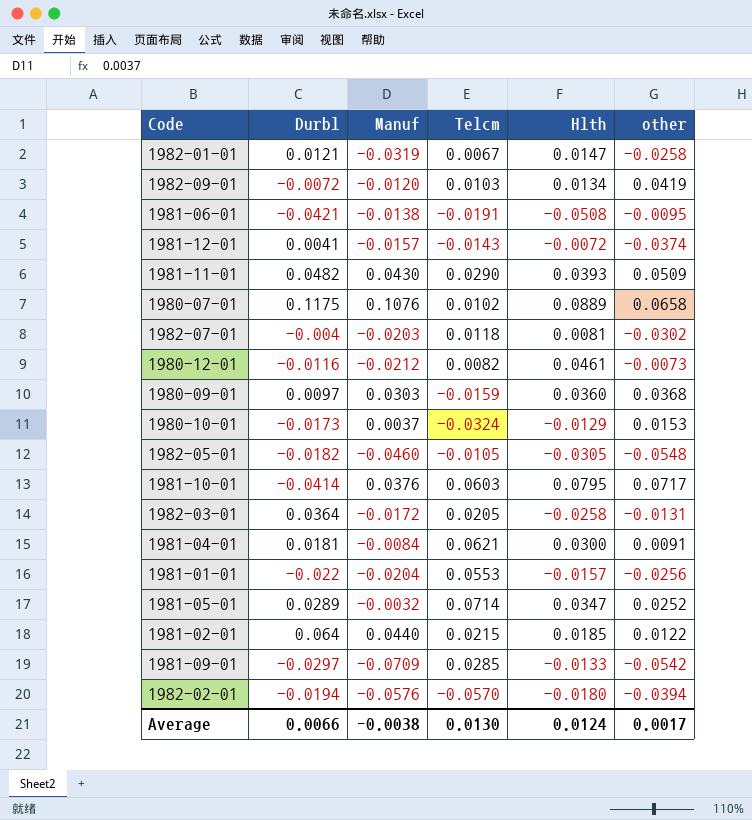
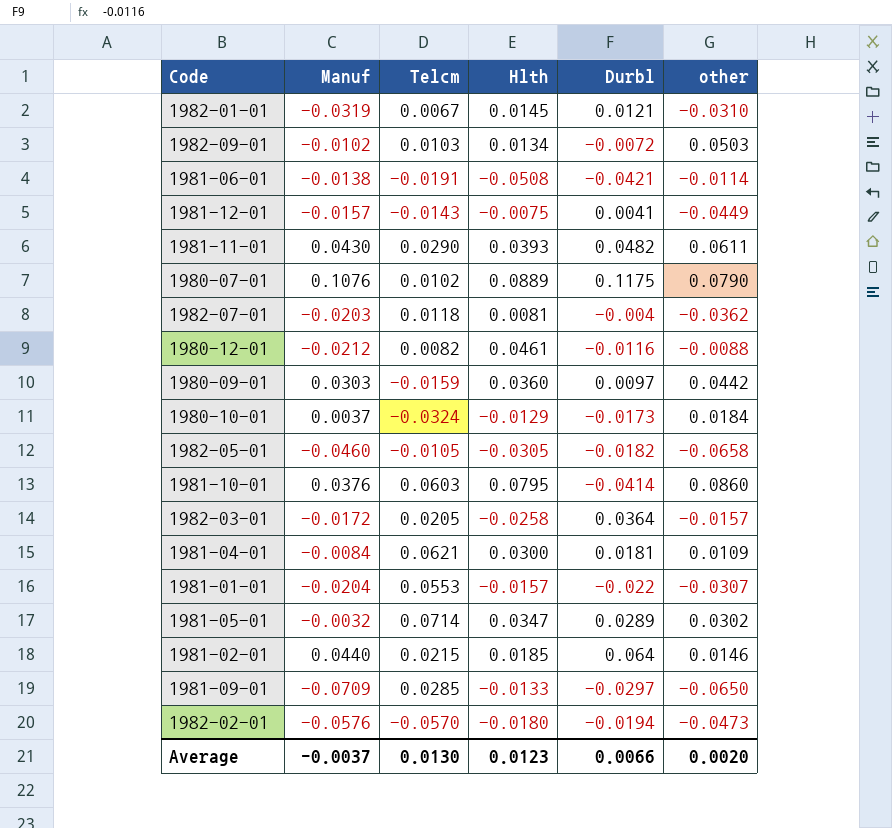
column Durbl | position: 2 -> 5
1982-01-01 | Hlth: 0.0147 -> 0.0145
1982-01-01 | other: -0.0258 -> -0.0310
1982-09-01 | Manuf: -0.0120 -> -0.0102
1982-09-01 | other: 0.0419 -> 0.0503
1981-06-01 | other: -0.0095 -> -0.0114
1981-12-01 | Hlth: -0.0072 -> -0.0075
1981-12-01 | other: -0.0374 -> -0.0449
1981-11-01 | other: 0.0509 -> 0.0611
1980-07-01 | other: 0.0658 -> 0.0790
1982-07-01 | other: -0.0302 -> -0.0362
1980-12-01 | other: -0.0073 -> -0.0088
1980-09-01 | other: 0.0368 -> 0.0442
1980-10-01 | other: 0.0153 -> 0.0184
1982-05-01 | other: -0.0548 -> -0.0658
1981-10-01 | other: 0.0717 -> 0.0860
1982-03-01 | other: -0.0131 -> -0.0157
1981-04-01 | other: 0.0091 -> 0.0109
1981-01-01 | other: -0.0256 -> -0.0307
1981-05-01 | other: 0.0252 -> 0.0302
1981-02-01 | other: 0.0122 -> 0.0146
1981-09-01 | other: -0.0542 -> -0.0650
1982-02-01 | other: -0.0394 -> -0.0473
Average | Manuf: -0.0038 -> -0.0037
Average | Hlth: 0.0124 -> 0.0123
Average | other: 0.0017 -> 0.0020

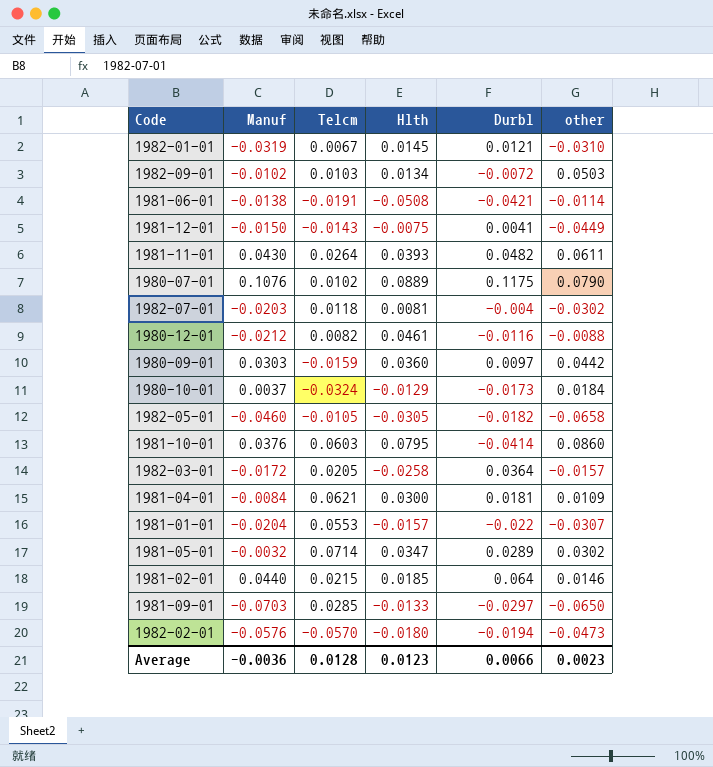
1981-12-01 | Manuf: -0.0157 -> -0.0150
1981-11-01 | Telcm: 0.0290 -> 0.0264
1982-07-01 | other: -0.0362 -> -0.0302
1981-09-01 | Manuf: -0.0709 -> -0.0703
Average | Manuf: -0.0037 -> -0.0036
Average | Telcm: 0.0130 -> 0.0128
Average | other: 0.0020 -> 0.0023

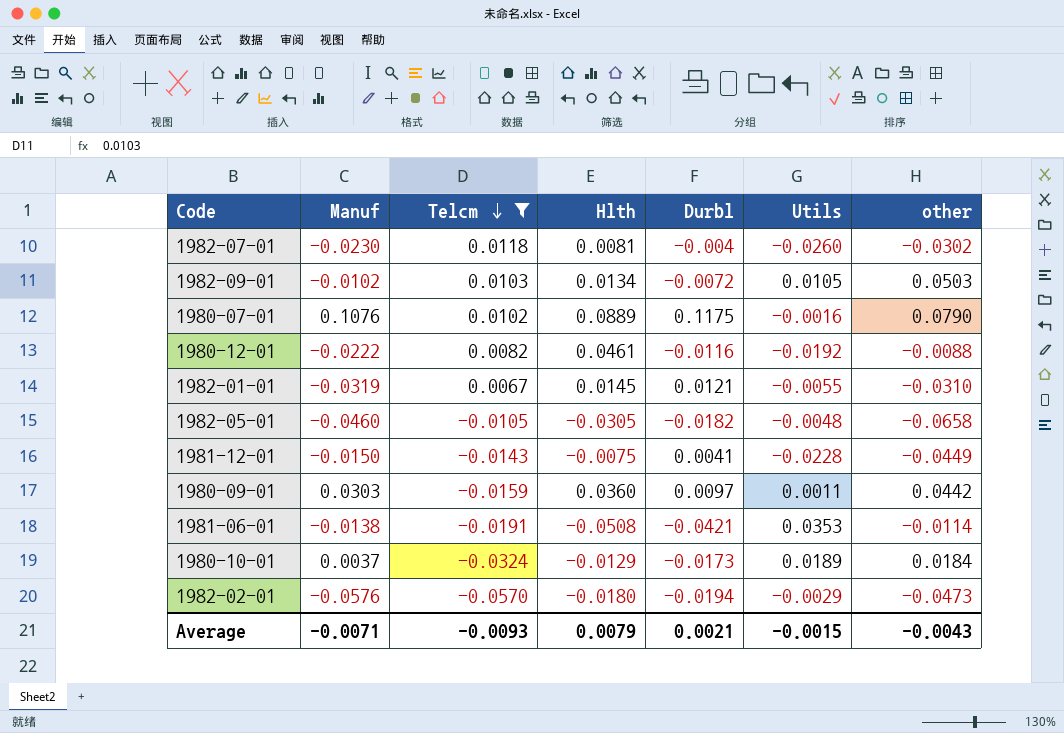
filter: none -> Telcm <= 0.0118
row order: none -> Telcm descending
column Utils | position: none -> 6
1982-07-01 | Manuf: -0.0203 -> -0.0230
1980-12-01 | Manuf: -0.0212 -> -0.0222
Average | Manuf: -0.0036 -> -0.0071
Average | Telcm: 0.0128 -> -0.0093
Average | Hlth: 0.0123 -> 0.0079
Average | Durbl: 0.0066 -> 0.0021
Average | other: 0.0023 -> -0.0043

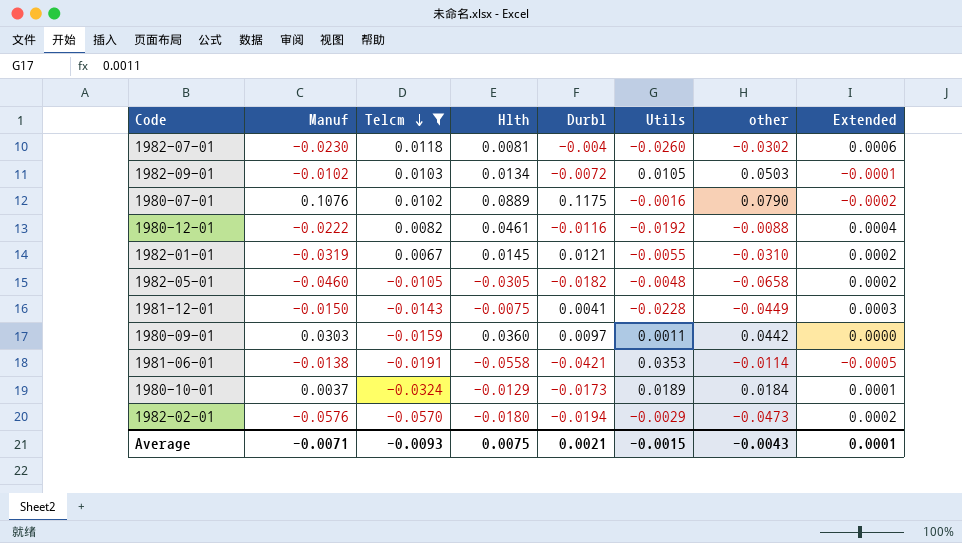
column Extended | formula: none -> [Manuf] * [Utils]
1981-06-01 | Hlth: -0.0508 -> -0.0558
Average | Hlth: 0.0079 -> 0.0075

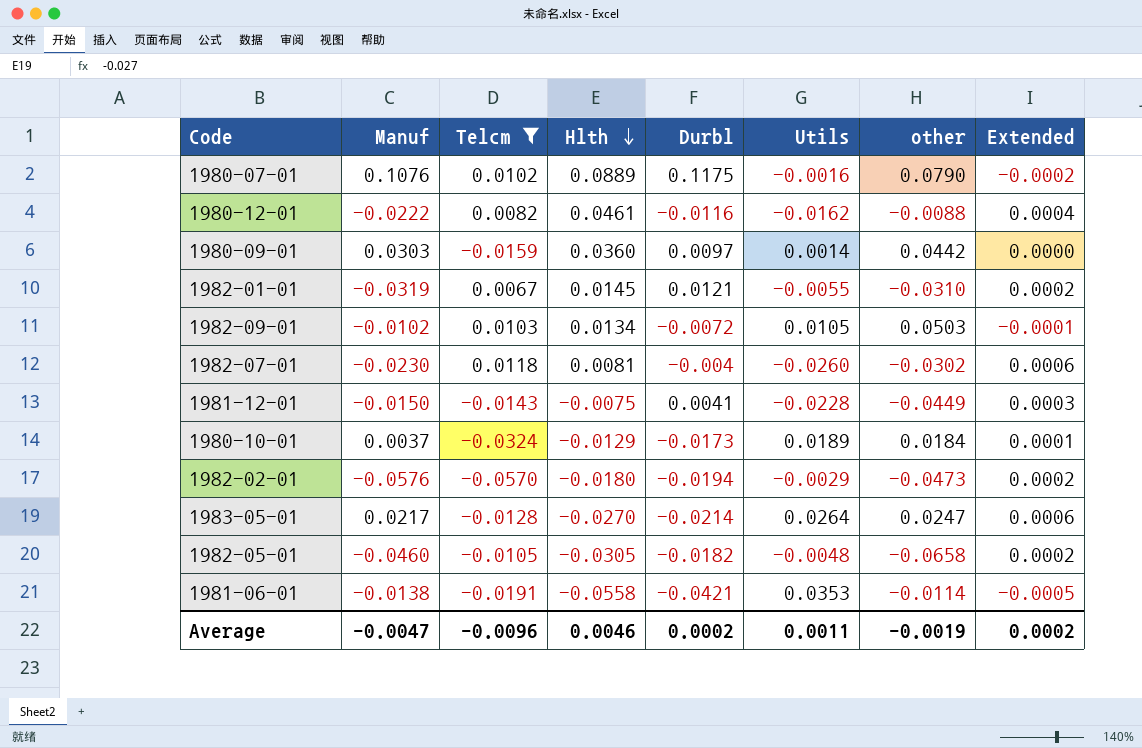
row order: Telcm descending -> Hlth descending
1980-12-01 | Utils: -0.0192 -> -0.0162
1980-09-01 | Utils: 0.0011 -> 0.0014
row 1983-05-01: none -> 0.0217 | -0.0128 | -0.0270 | -0.0214 | 0.0264 | 0.0247 | 0.0006
Average | Manuf: -0.0071 -> -0.0047
Average | Telcm: -0.0093 -> -0.0096
Average | Hlth: 0.0075 -> 0.0046
Average | Durbl: 0.0021 -> 0.0002
Average | Utils: -0.0015 -> 0.0011
Average | other: -0.0043 -> -0.0019
Average | Extended: 0.0001 -> 0.0002

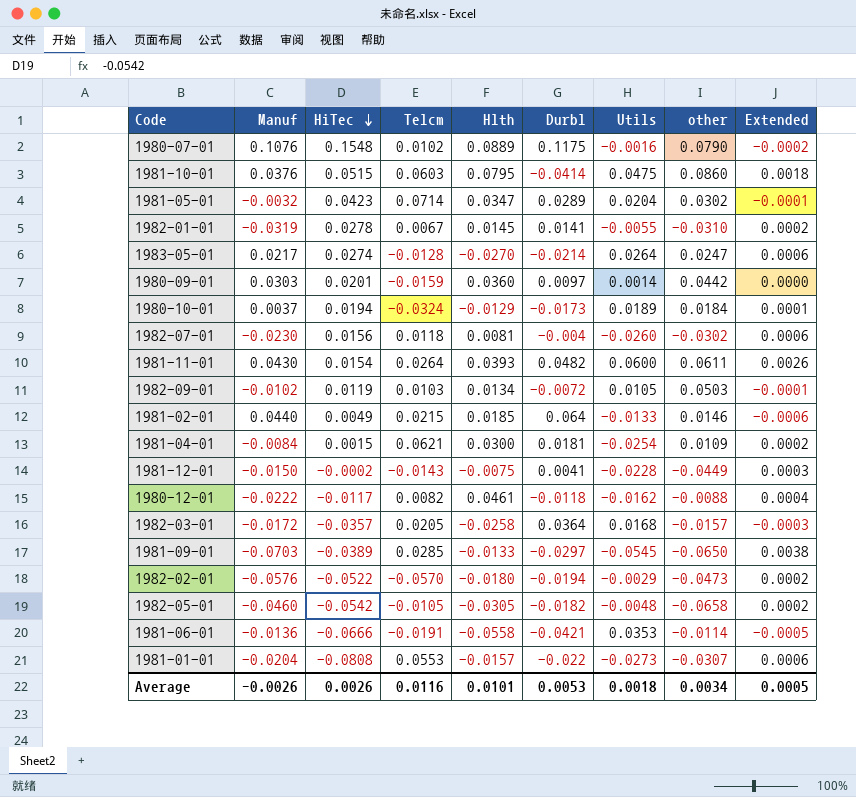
filter: Telcm <= 0.0118 -> none
row order: Hlth descending -> HiTec descending
column HiTec | position: none -> 3
1982-01-01 | Durbl: 0.0121 -> 0.0141
1980-12-01 | Durbl: -0.0116 -> -0.0118
1981-06-01 | Manuf: -0.0138 -> -0.0136
Average | Manuf: -0.0047 -> -0.0026
Average | Telcm: -0.0096 -> 0.0116
Average | Hlth: 0.0046 -> 0.0101
Average | Durbl: 0.0002 -> 0.0053
Average | Utils: 0.0011 -> 0.0018
Average | other: -0.0019 -> 0.0034
Average | Extended: 0.0002 -> 0.0005

